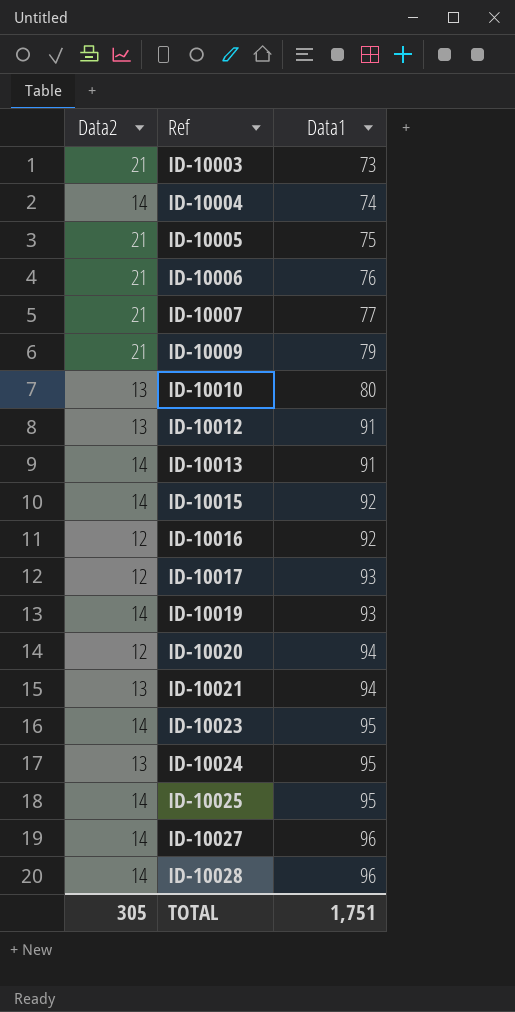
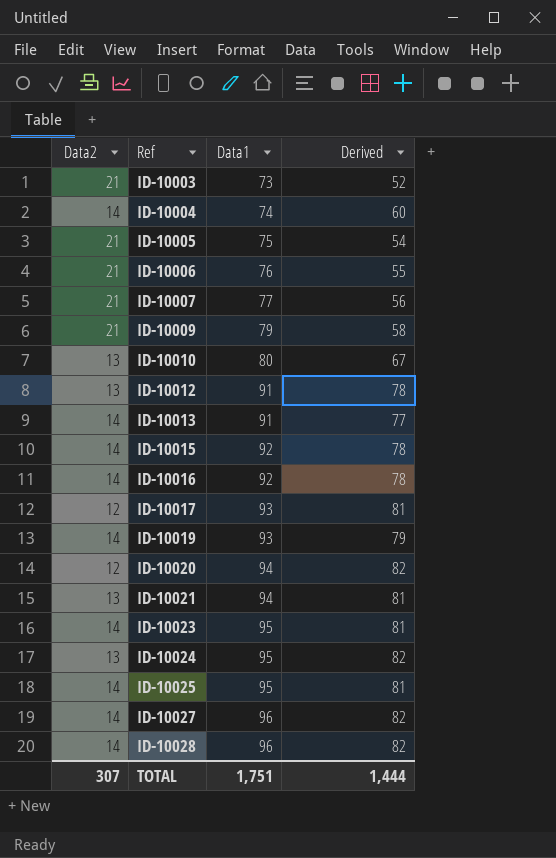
column Derived | formula: none -> [Data1] - [Data2]
ID-10016 | Data2: 12 -> 14
TOTAL | Data2: 305 -> 307

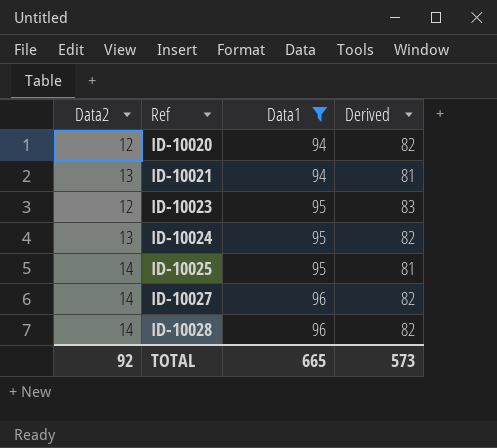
filter: none -> Data1 >= 94
ID-10023 | Data2: 14 -> 12
ID-10023 | Derived: 81 -> 83
TOTAL | Data2: 307 -> 92
TOTAL | Data1: 1,751 -> 665
TOTAL | Derived: 1,444 -> 573

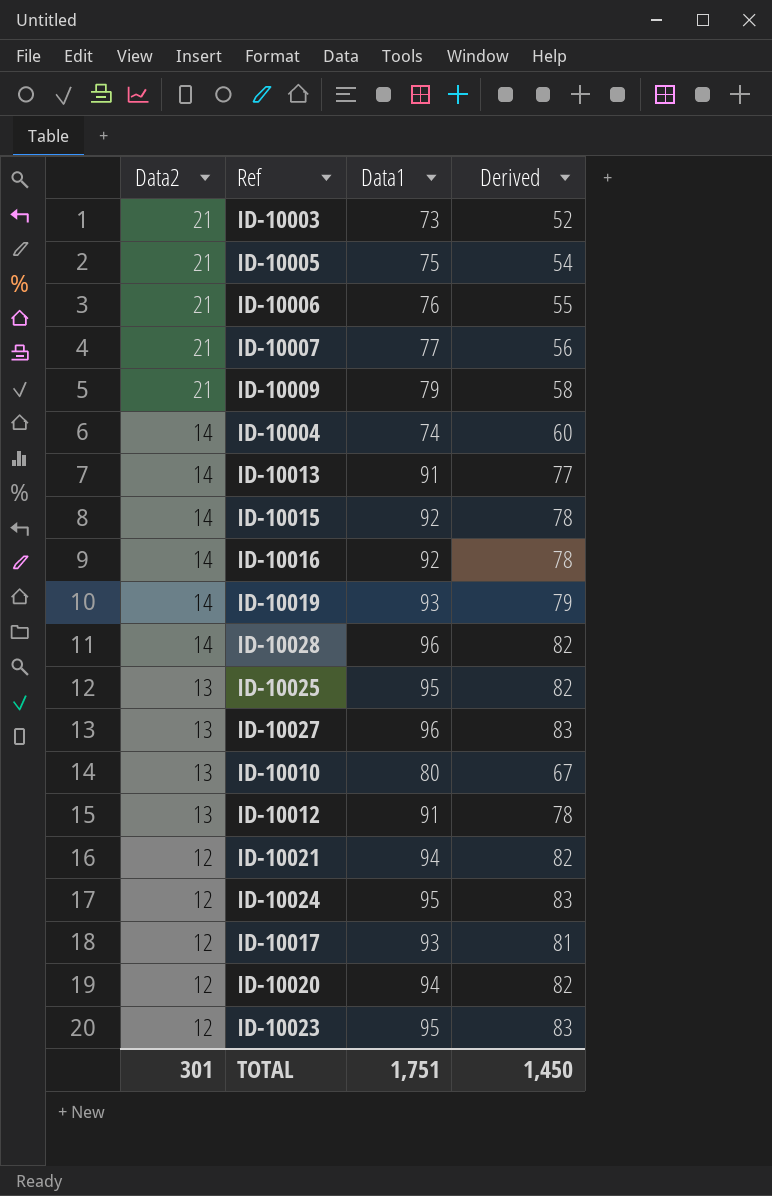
filter: Data1 >= 94 -> none
row order: Ref ascending -> Data2 descending
ID-10025 | Data2: 14 -> 13
ID-10025 | Derived: 81 -> 82
ID-10027 | Data2: 14 -> 13
ID-10027 | Derived: 82 -> 83
ID-10021 | Data2: 13 -> 12
ID-10021 | Derived: 81 -> 82
ID-10024 | Data2: 13 -> 12
ID-10024 | Derived: 82 -> 83
TOTAL | Data2: 92 -> 301
TOTAL | Data1: 665 -> 1,751
TOTAL | Derived: 573 -> 1,450

